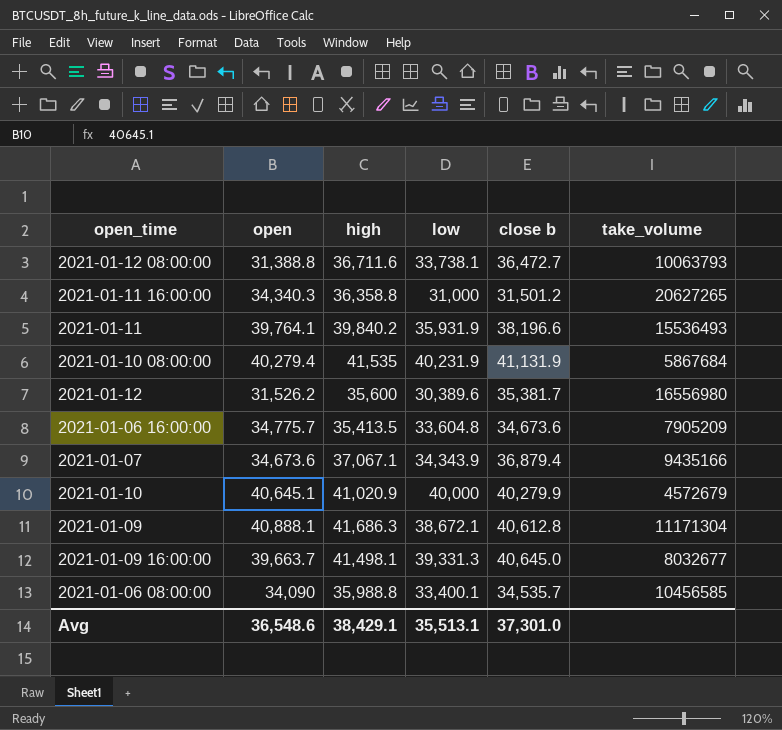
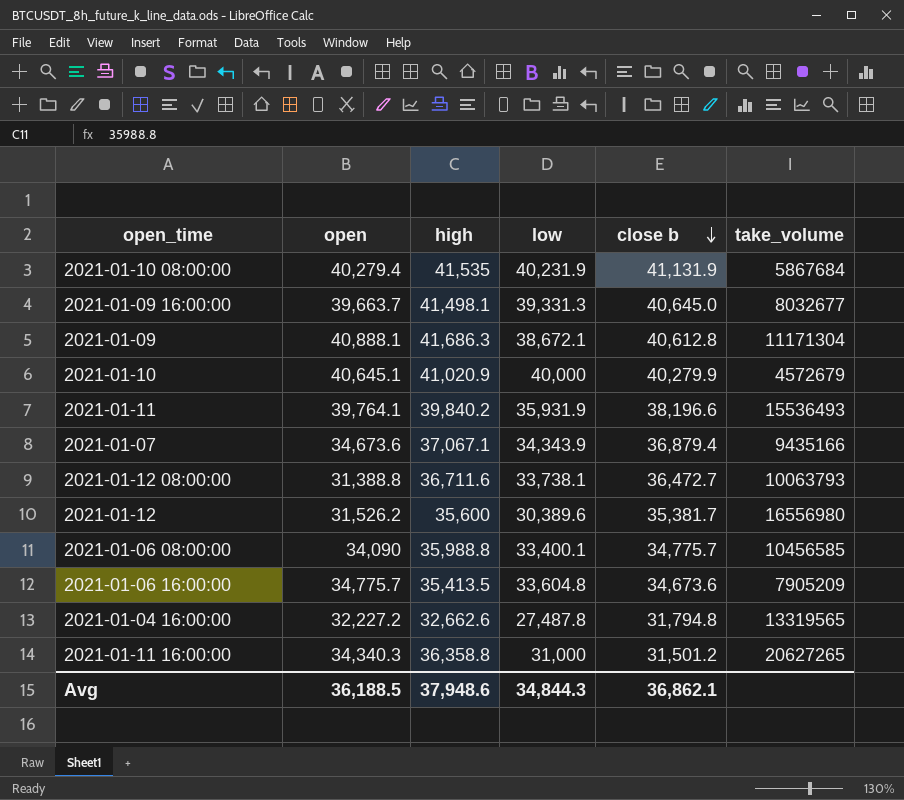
row order: none -> close b descending
2021-01-06 08:00:00 | close b: 34,535.7 -> 34,775.7
row 2021-01-04 16:00:00: none -> 32,227.2 | 32,662.6 | 27,487.8 | 31,794.8 | 13319565
Avg | open: 36,548.6 -> 36,188.5
Avg | high: 38,429.1 -> 37,948.6
Avg | low: 35,513.1 -> 34,844.3
Avg | close b: 37,301.0 -> 36,862.1

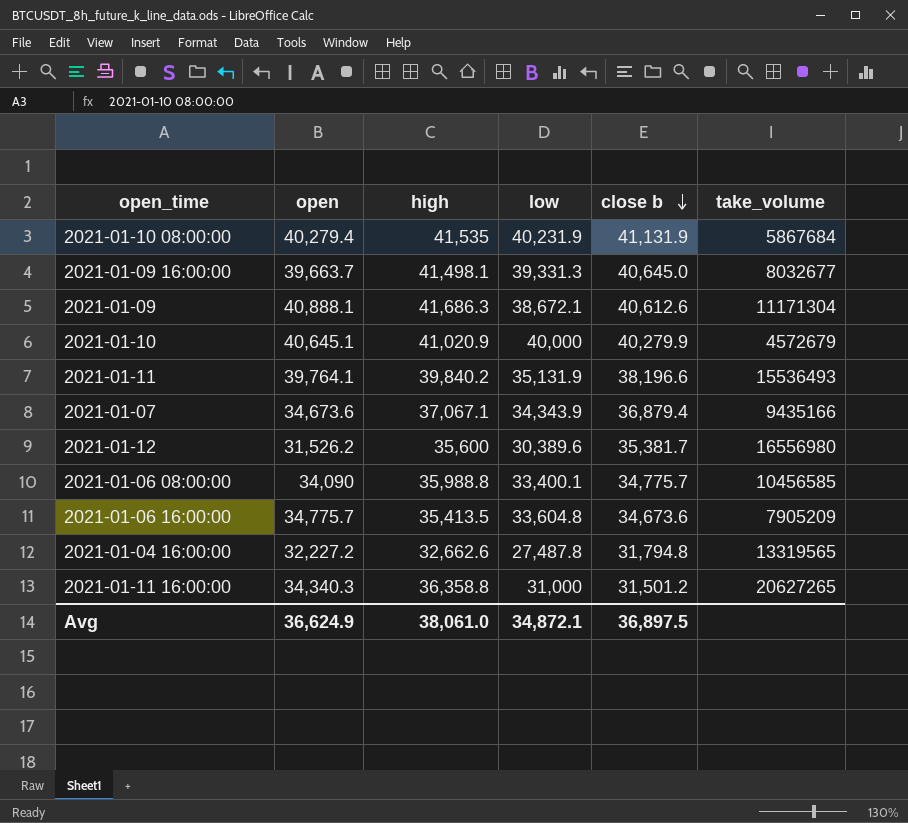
row 2021-01-12 08:00:00: 31,388.8 | 36,711.6 | 33,738.1 | 36,472.7 | 10063793 -> none
2021-01-09 | close b: 40,612.8 -> 40,612.6
2021-01-11 | low: 35,931.9 -> 35,131.9
Avg | open: 36,188.5 -> 36,624.9
Avg | high: 37,948.6 -> 38,061.0
Avg | low: 34,844.3 -> 34,872.1
Avg | close b: 36,862.1 -> 36,897.5

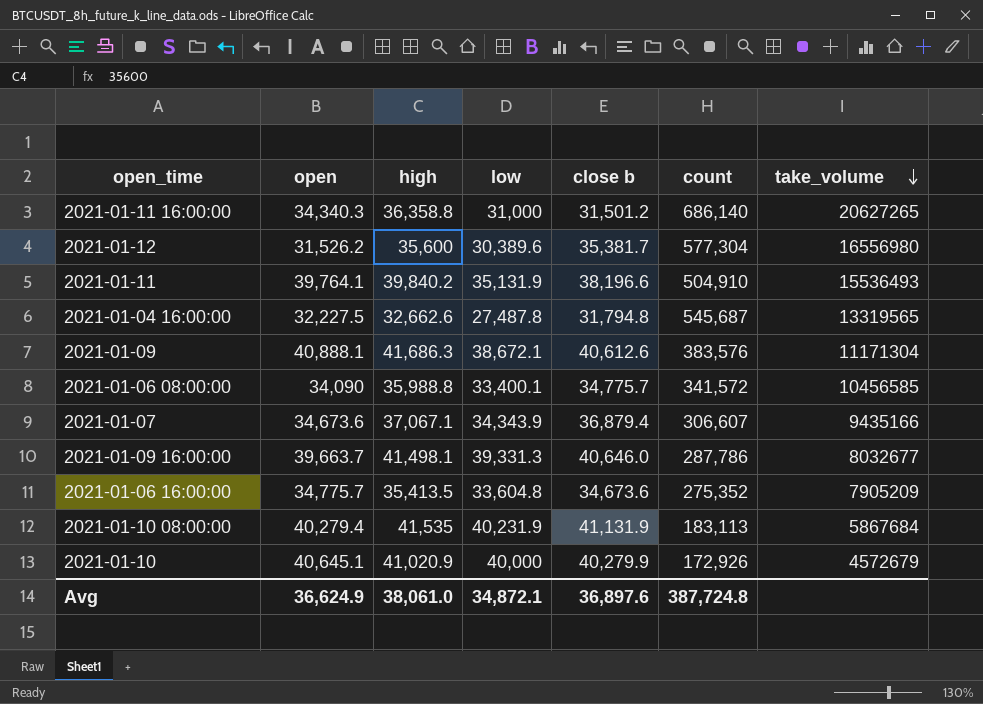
row order: close b descending -> take_volume descending
column count | position: none -> 6
2021-01-04 16:00:00 | open: 32,227.2 -> 32,227.5
2021-01-09 16:00:00 | close b: 40,645.0 -> 40,646.0
Avg | close b: 36,897.5 -> 36,897.6

